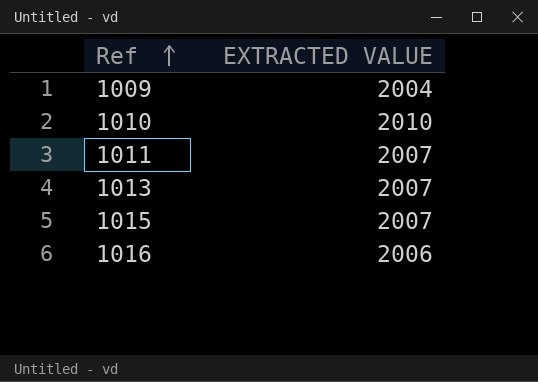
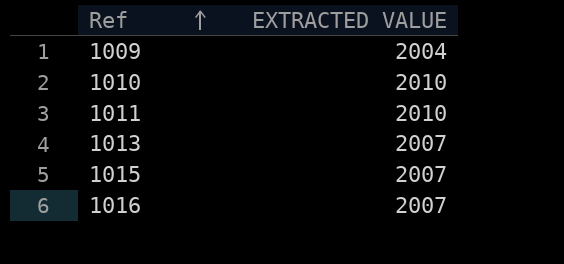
1011 | EXTRACTED VALUE: 2007 -> 2010
1016 | EXTRACTED VALUE: 2006 -> 2007

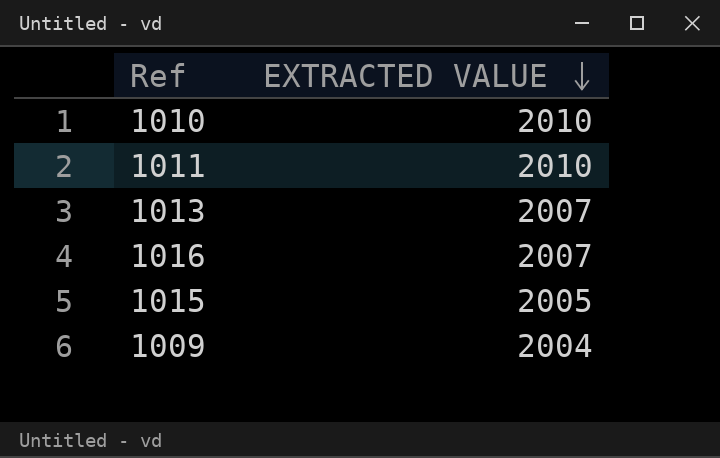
row order: Ref ascending -> EXTRACTED VALUE descending
1015 | EXTRACTED VALUE: 2007 -> 2005

